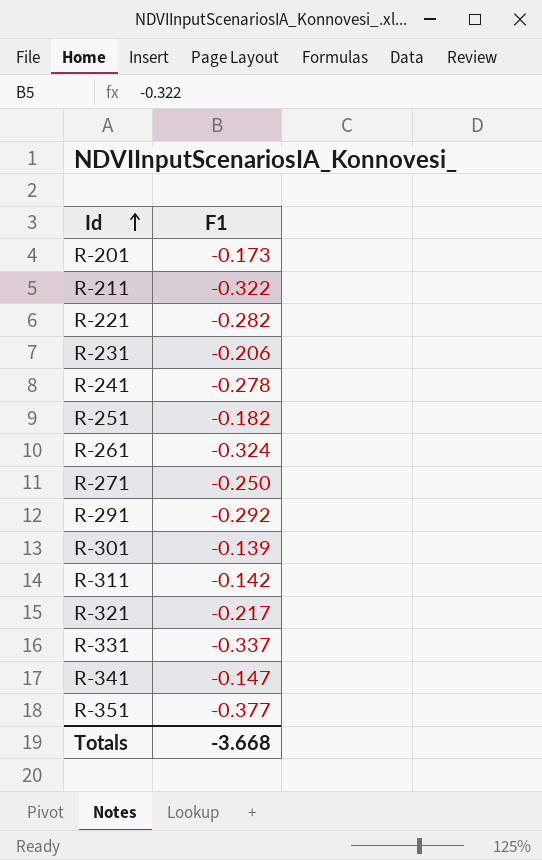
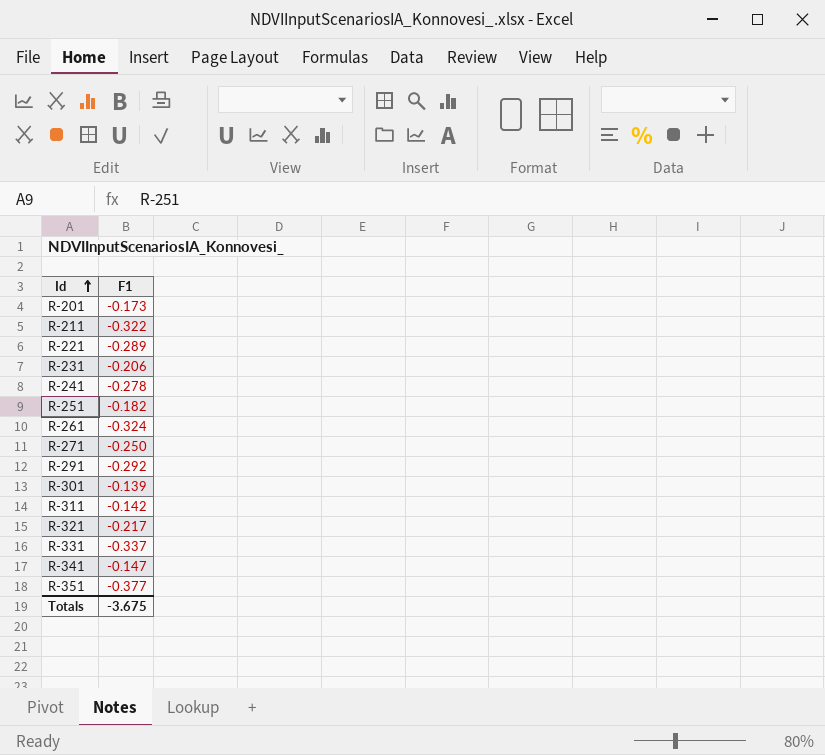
R-221 | F1: -0.282 -> -0.289
Totals | F1: -3.668 -> -3.675

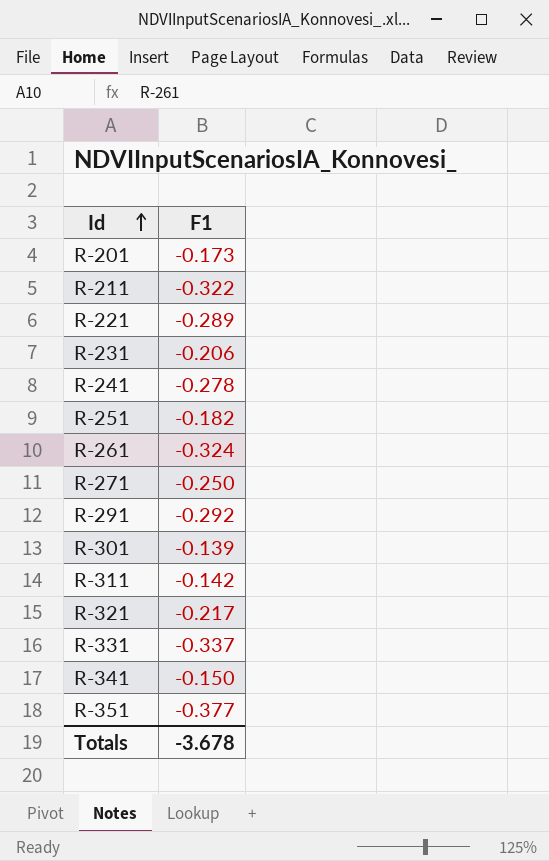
R-341 | F1: -0.147 -> -0.150
Totals | F1: -3.675 -> -3.678

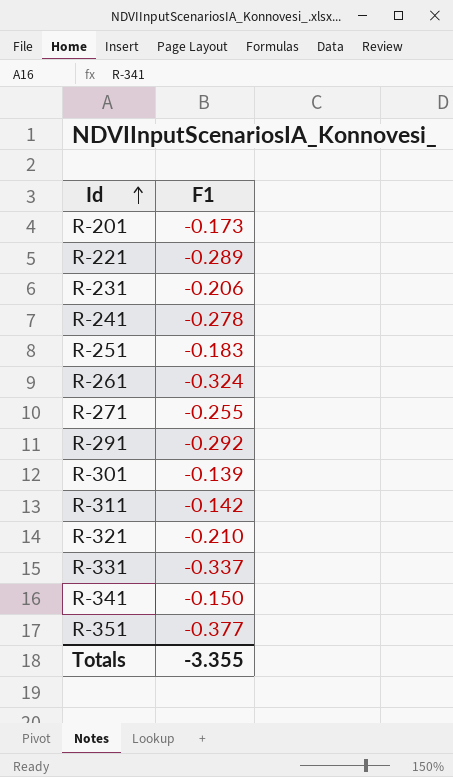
row R-211: -0.322 -> none
R-251 | F1: -0.182 -> -0.183
R-271 | F1: -0.250 -> -0.255
R-321 | F1: -0.217 -> -0.210
Totals | F1: -3.678 -> -3.355

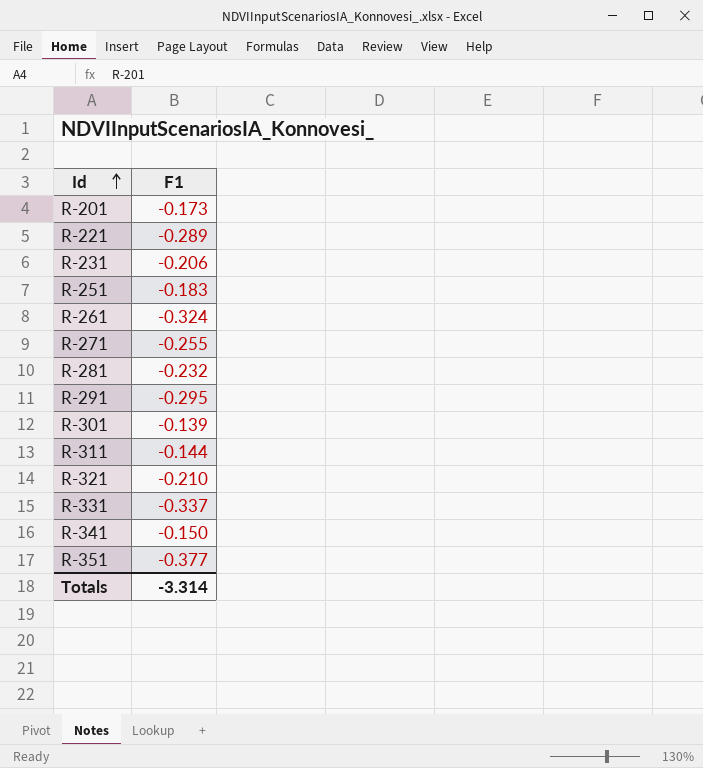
row R-241: -0.278 -> none
row R-281: none -> -0.232
R-291 | F1: -0.292 -> -0.295
R-311 | F1: -0.142 -> -0.144
Totals | F1: -3.355 -> -3.314

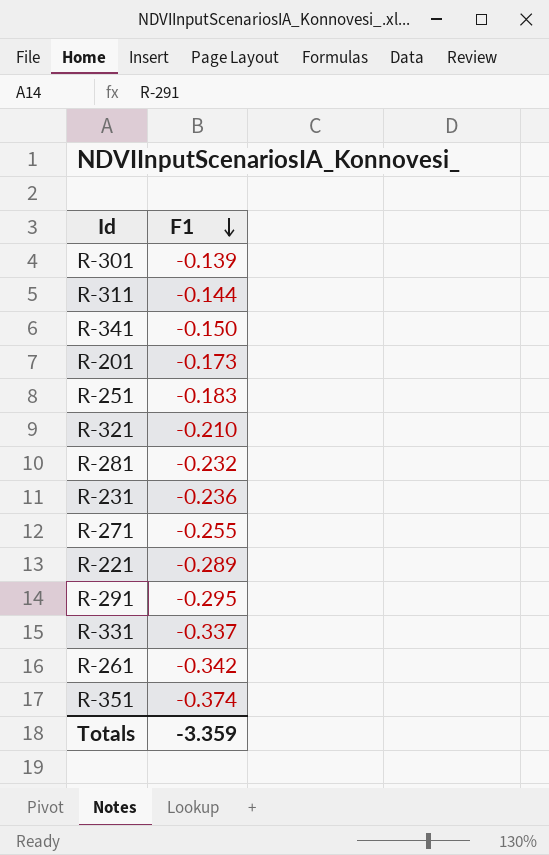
row order: Id ascending -> F1 descending
R-231 | F1: -0.206 -> -0.236
R-261 | F1: -0.324 -> -0.342
R-351 | F1: -0.377 -> -0.374
Totals | F1: -3.314 -> -3.359

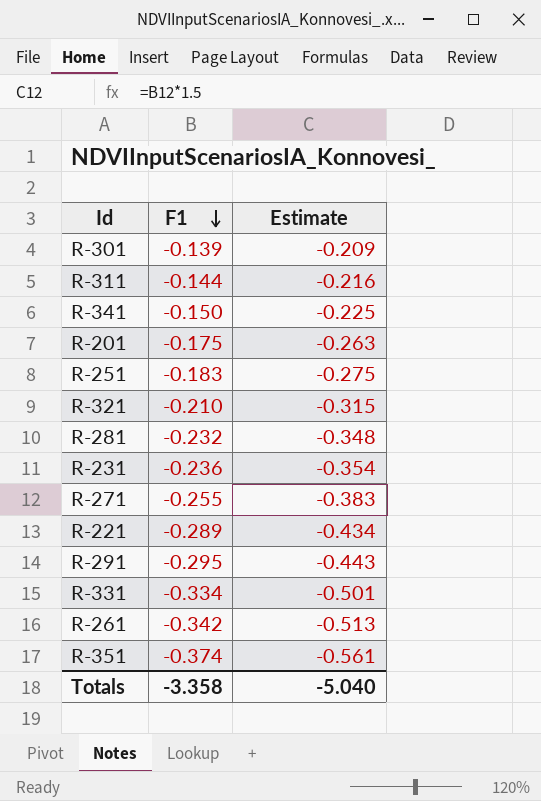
column Estimate | formula: none -> [F1] * 1.5
R-201 | F1: -0.173 -> -0.175
R-331 | F1: -0.337 -> -0.334
Totals | F1: -3.359 -> -3.358

